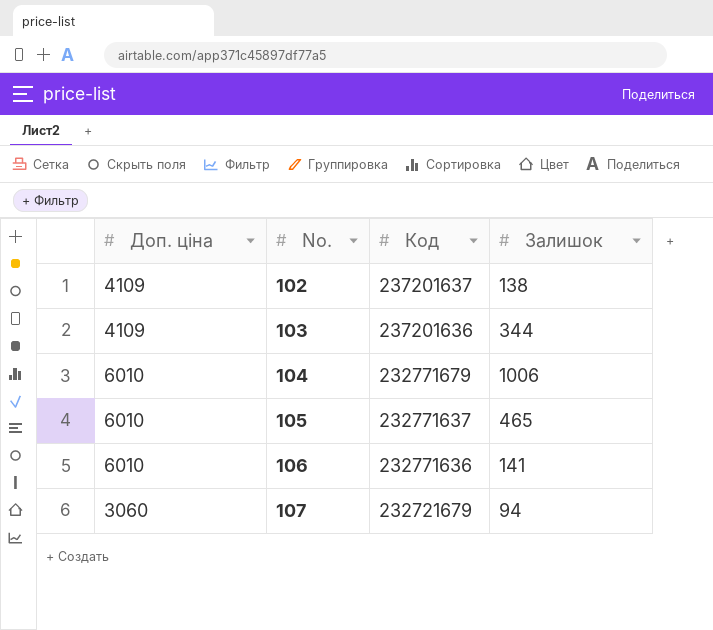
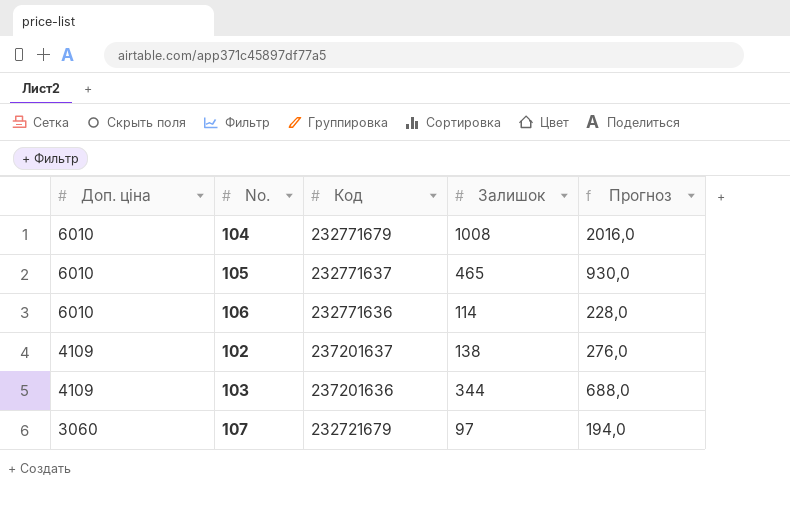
row order: No. ascending -> Доп. ціна descending
column Прогноз | formula: none -> [Залишок] * 2
104 | Залишок: 1006 -> 1008
106 | Залишок: 141 -> 114
107 | Залишок: 94 -> 97

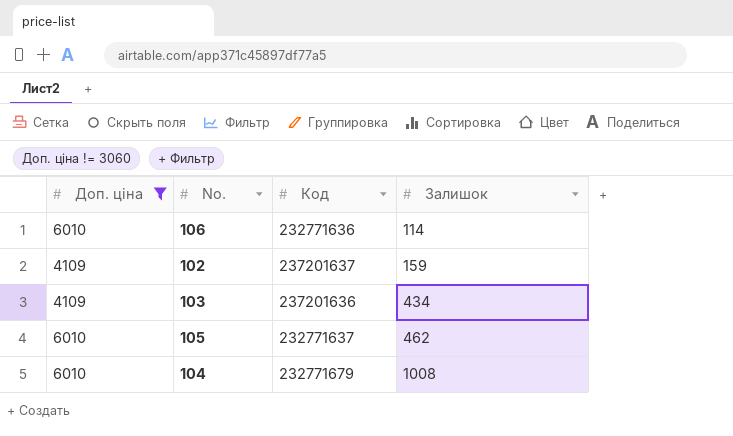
filter: none -> Доп. ціна != 3060
row order: Доп. ціна descending -> Залишок ascending
column Прогноз | formula: [Залишок] * 2 -> none
102 | Залишок: 138 -> 159
103 | Залишок: 344 -> 434
105 | Залишок: 465 -> 462

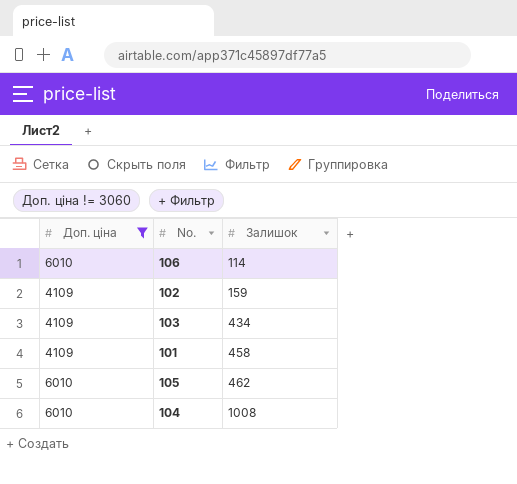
column Код | position: 3 -> none
row 101: none -> 4109 | 458

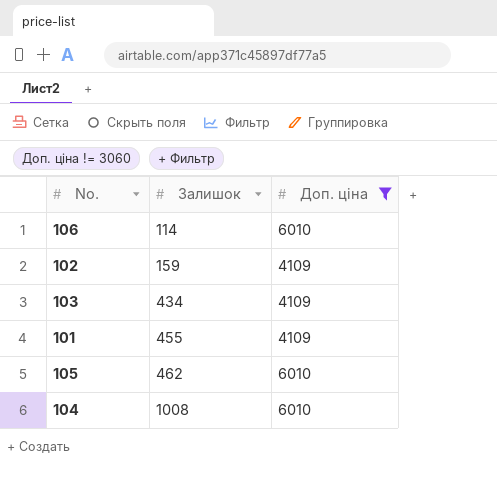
column Доп. ціна | position: 1 -> 3
101 | Залишок: 458 -> 455

